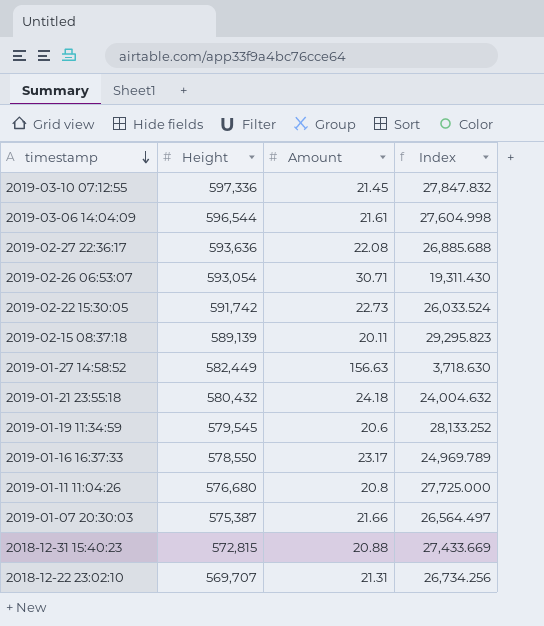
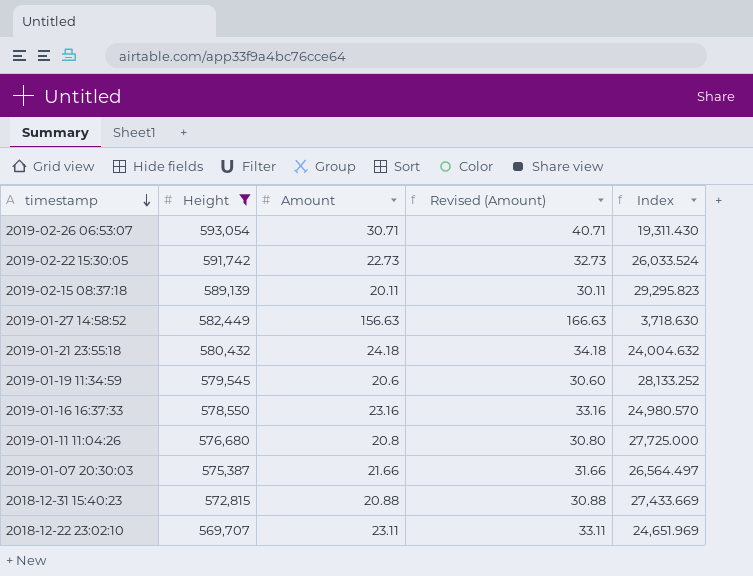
filter: none -> Height <= 593,054
column Revised (Amount) | formula: none -> [Amount] + 10
2019-01-16 16:37:33 | Amount: 23.17 -> 23.16
2019-01-16 16:37:33 | Index: 24,969.789 -> 24,980.570
2018-12-22 23:02:10 | Amount: 21.31 -> 23.11
2018-12-22 23:02:10 | Index: 26,734.256 -> 24,651.969

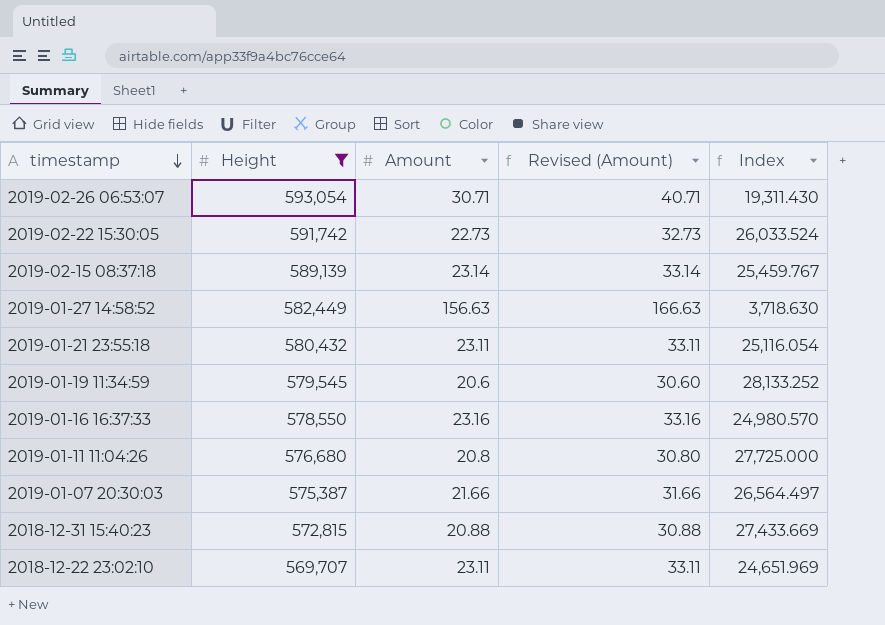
2019-02-15 08:37:18 | Amount: 20.11 -> 23.14
2019-02-15 08:37:18 | Revised (Amount): 30.11 -> 33.14
2019-02-15 08:37:18 | Index: 29,295.823 -> 25,459.767
2019-01-21 23:55:18 | Amount: 24.18 -> 23.11
2019-01-21 23:55:18 | Revised (Amount): 34.18 -> 33.11
2019-01-21 23:55:18 | Index: 24,004.632 -> 25,116.054

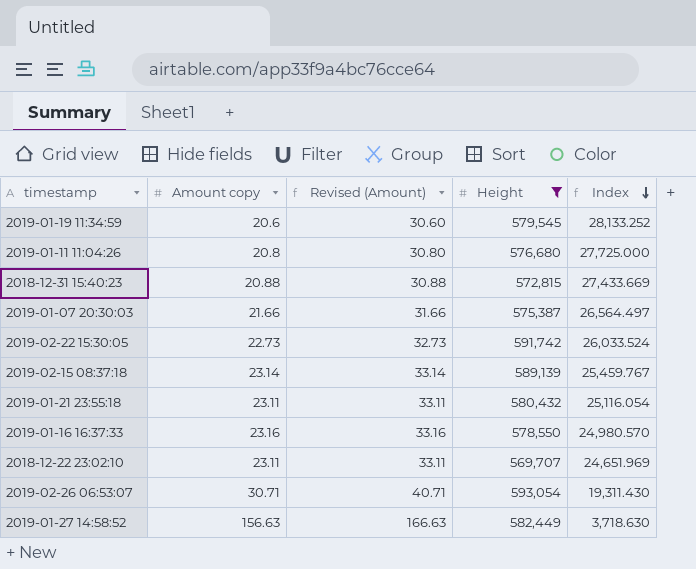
row order: timestamp descending -> Index descending
column name: Amount -> Amount copy
column Height | position: 2 -> 4

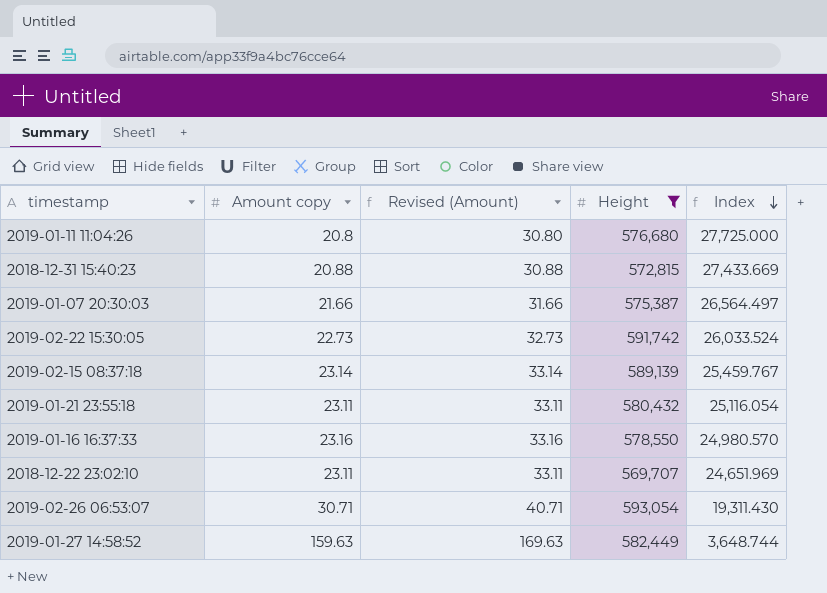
row 2019-01-19 11:34:59: 20.6 | 30.60 | 579,545 | 28,133.252 -> none
2019-01-27 14:58:52 | Amount copy: 156.63 -> 159.63
2019-01-27 14:58:52 | Revised (Amount): 166.63 -> 169.63
2019-01-27 14:58:52 | Index: 3,718.630 -> 3,648.744

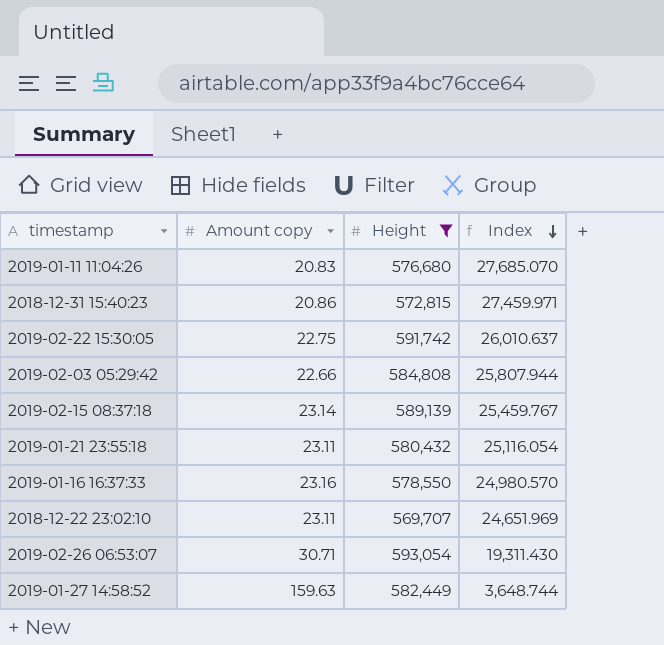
column Revised (Amount) | formula: [Amount copy] + 10 -> none
row 2019-01-07 20:30:03: 21.66 | 31.66 | 575,387 | 26,564.497 -> none
2019-01-11 11:04:26 | Amount copy: 20.8 -> 20.83
2019-01-11 11:04:26 | Index: 27,725.000 -> 27,685.070
2018-12-31 15:40:23 | Amount copy: 20.88 -> 20.86
2018-12-31 15:40:23 | Index: 27,433.669 -> 27,459.971
2019-02-22 15:30:05 | Amount copy: 22.73 -> 22.75
2019-02-22 15:30:05 | Index: 26,033.524 -> 26,010.637
row 2019-02-03 05:29:42: none -> 22.66 | 584,808 | 25,807.944

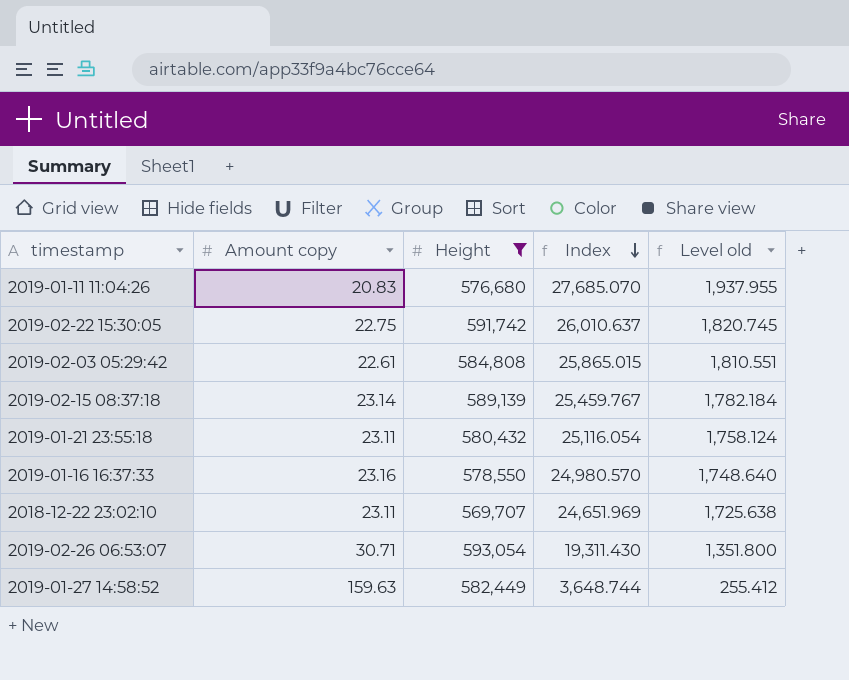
column Level old | formula: none -> [Index] * 0.07
row 2018-12-31 15:40:23: 20.86 | 572,815 | 27,459.971 -> none
2019-02-03 05:29:42 | Amount copy: 22.66 -> 22.61
2019-02-03 05:29:42 | Index: 25,807.944 -> 25,865.015

